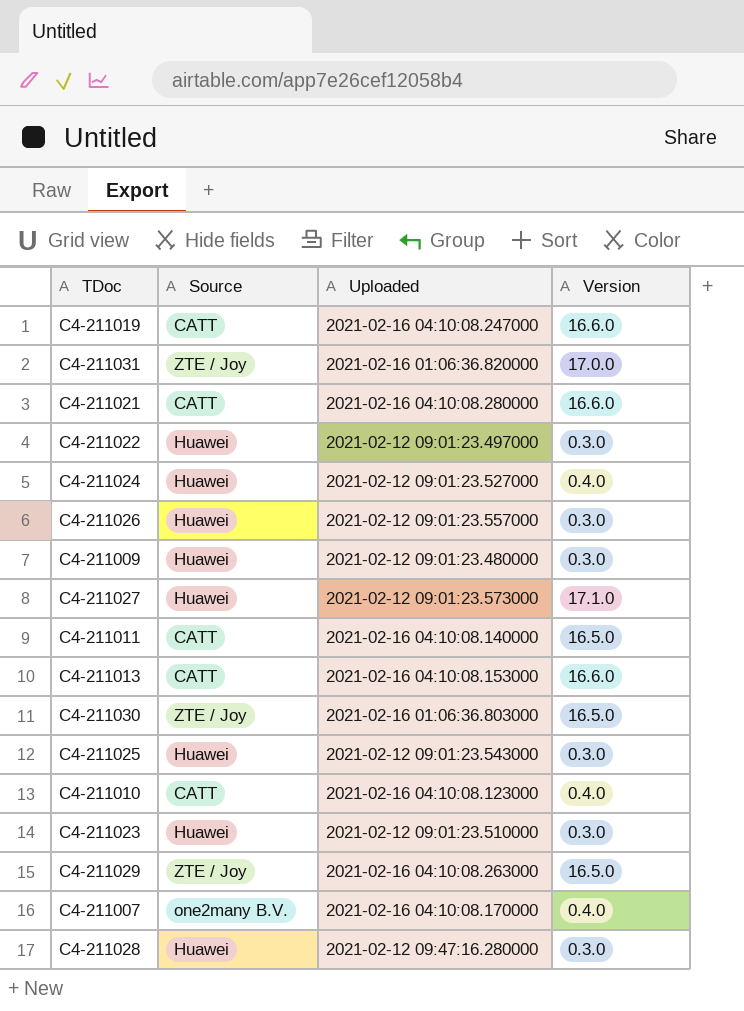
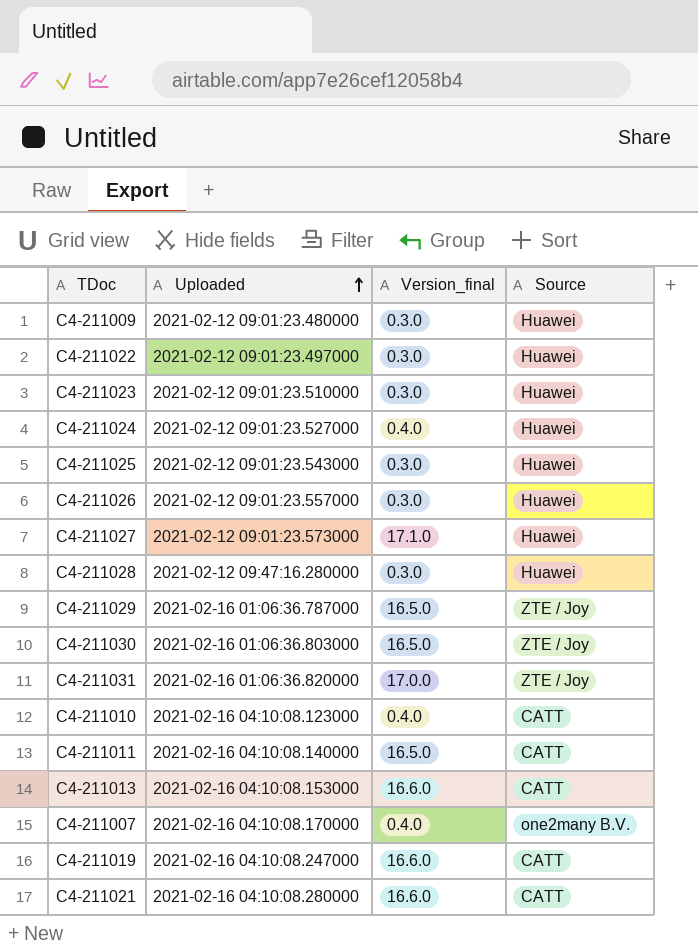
row order: none -> Uploaded ascending
column name: Version -> Version_final
column Source | position: 2 -> 4
C4-211029 | Uploaded: 2021-02-16 04:10:08.263000 -> 2021-02-16 01:06:36.787000

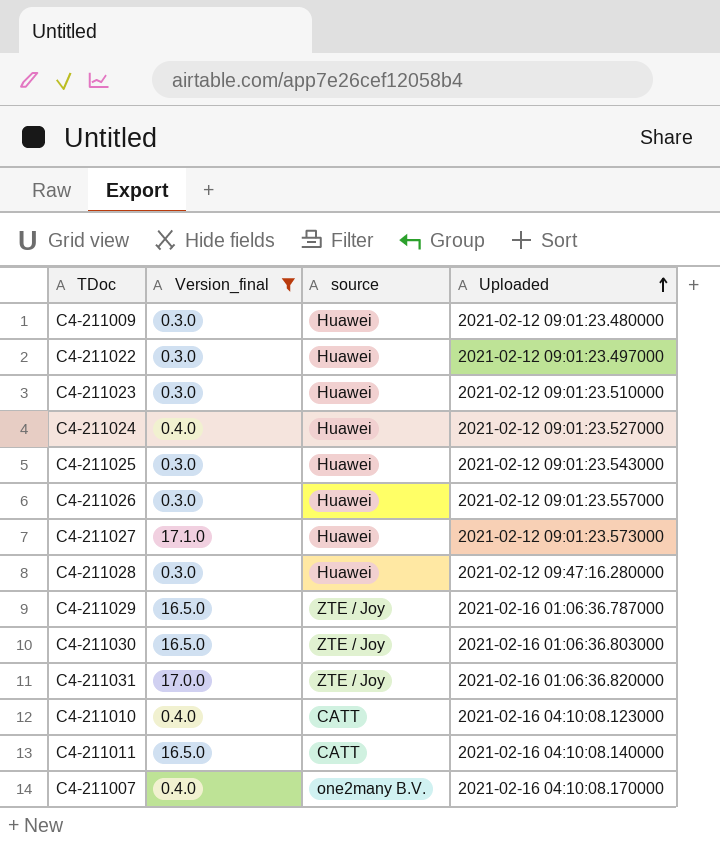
filter: none -> Version_final != 16.6.0
column name: Source -> source
column Uploaded | position: 2 -> 4

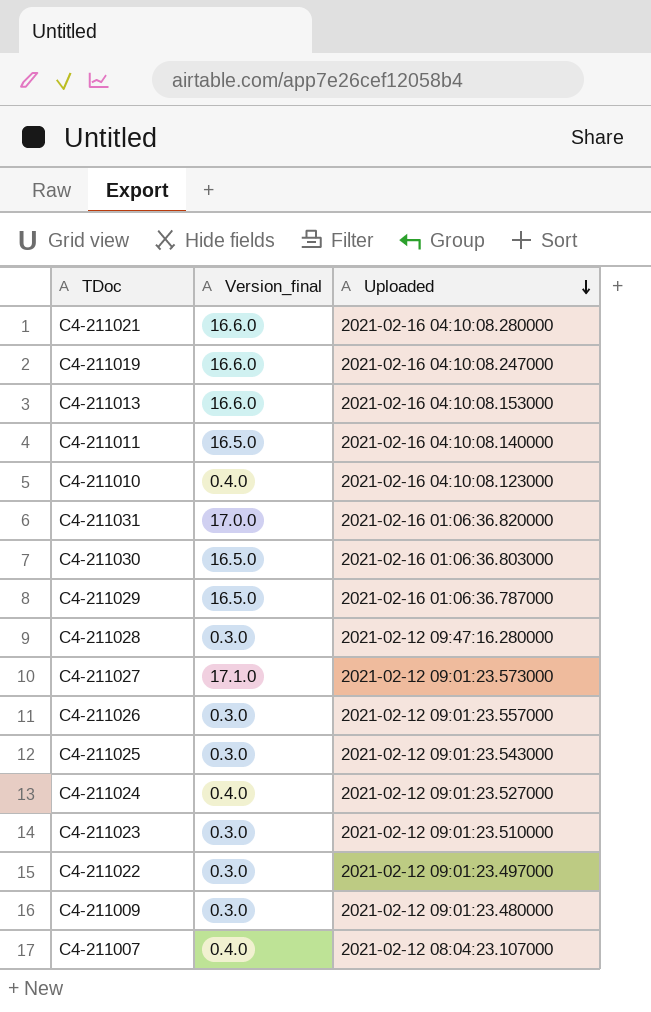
filter: Version_final != 16.6.0 -> none
row order: Uploaded ascending -> Uploaded descending
column source | position: 3 -> none
C4-211007 | Uploaded: 2021-02-16 04:10:08.170000 -> 2021-02-12 08:04:23.107000

